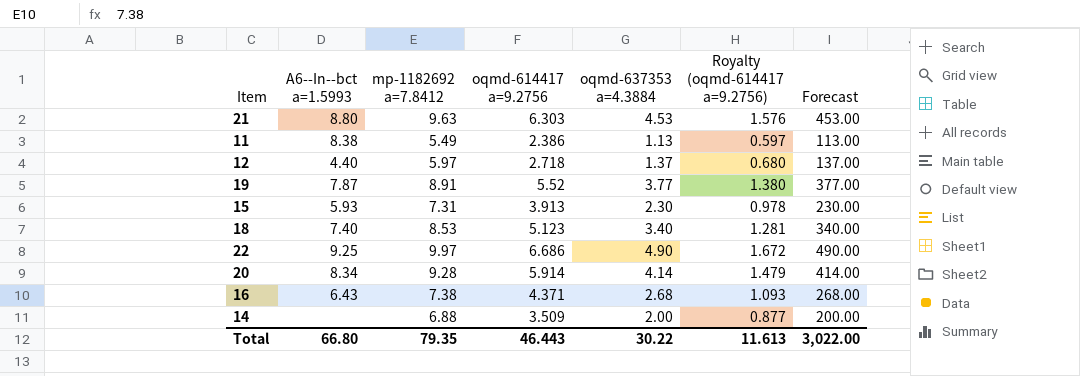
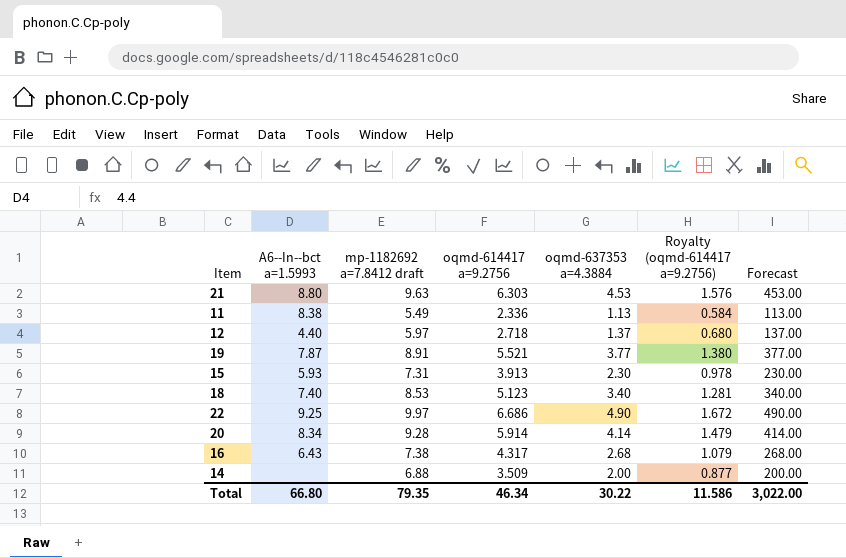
column name: mp-1182692 a=7.8412 -> mp-1182692 a=7.8412 draft
11 | oqmd-614417 a=9.2756: 2.386 -> 2.336
11 | Royalty (oqmd-614417 a=9.2756): 0.597 -> 0.584
19 | oqmd-614417 a=9.2756: 5.52 -> 5.521
16 | oqmd-614417 a=9.2756: 4.371 -> 4.317
16 | Royalty (oqmd-614417 a=9.2756): 1.093 -> 1.079
Total | oqmd-614417 a=9.2756: 46.443 -> 46.34
Total | Royalty (oqmd-614417 a=9.2756): 11.613 -> 11.586

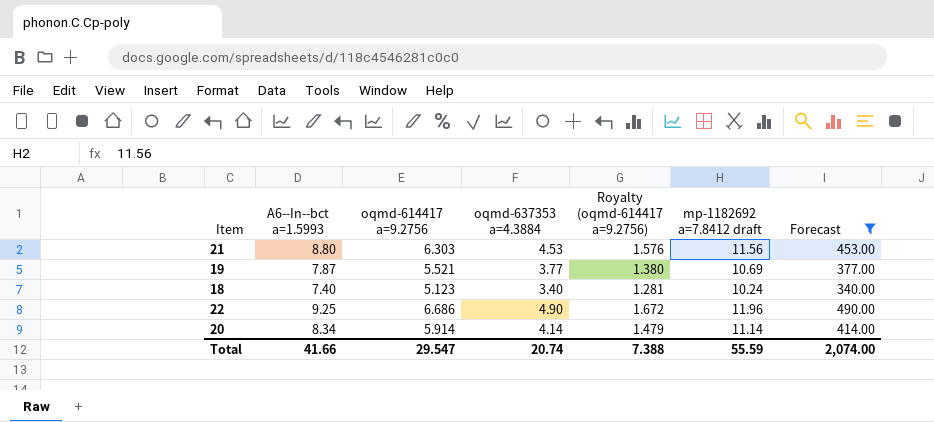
filter: none -> Forecast >= 340.00
column mp-1182692 a=7.8412 draft | position: 3 -> 6
21 | mp-1182692 a=7.8412 draft: 9.63 -> 11.56
19 | mp-1182692 a=7.8412 draft: 8.91 -> 10.69
18 | mp-1182692 a=7.8412 draft: 8.53 -> 10.24
22 | mp-1182692 a=7.8412 draft: 9.97 -> 11.96
20 | mp-1182692 a=7.8412 draft: 9.28 -> 11.14
Total | A6--In--bct a=1.5993: 66.80 -> 41.66
Total | oqmd-614417 a=9.2756: 46.34 -> 29.547
Total | oqmd-637353 a=4.3884: 30.22 -> 20.74
Total | Royalty (oqmd-614417 a=9.2756): 11.586 -> 7.388
Total | mp-1182692 a=7.8412 draft: 79.35 -> 55.59
Total | Forecast: 3,022.00 -> 2,074.00

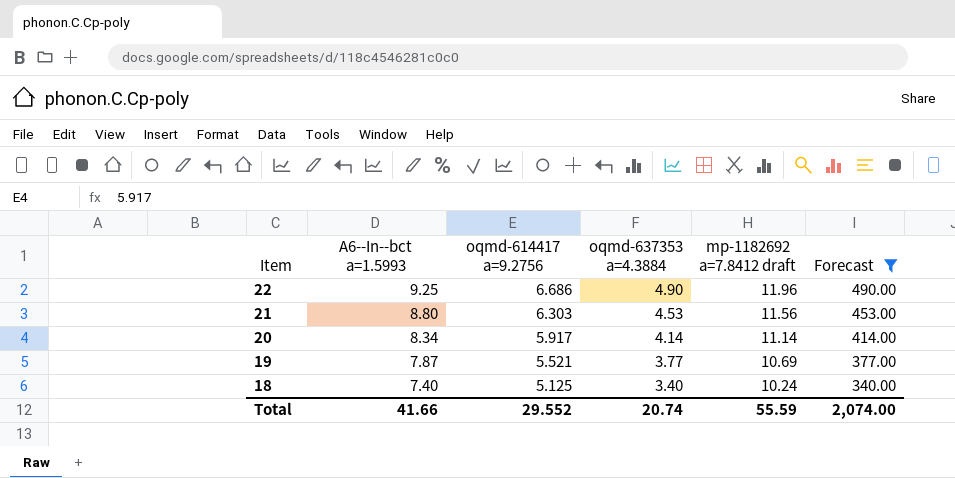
row order: none -> Item descending
column Royalty (oqmd-614417 a=9.2756) | formula: [oqmd-614417 a=9.2756] * 0.25 -> none
20 | oqmd-614417 a=9.2756: 5.914 -> 5.917
18 | oqmd-614417 a=9.2756: 5.123 -> 5.125
Total | oqmd-614417 a=9.2756: 29.547 -> 29.552

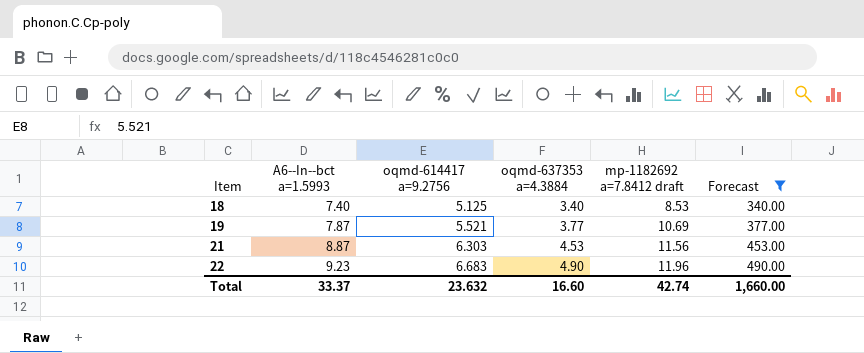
row order: Item descending -> Item ascending
row 20: 8.34 | 5.917 | 4.14 | 11.14 | 414.00 -> none
18 | mp-1182692 a=7.8412 draft: 10.24 -> 8.53
21 | A6--In--bct a=1.5993: 8.80 -> 8.87
22 | A6--In--bct a=1.5993: 9.25 -> 9.23
22 | oqmd-614417 a=9.2756: 6.686 -> 6.683
Total | A6--In--bct a=1.5993: 41.66 -> 33.37
Total | oqmd-614417 a=9.2756: 29.552 -> 23.632
Total | oqmd-637353 a=4.3884: 20.74 -> 16.60
Total | mp-1182692 a=7.8412 draft: 55.59 -> 42.74
Total | Forecast: 2,074.00 -> 1,660.00

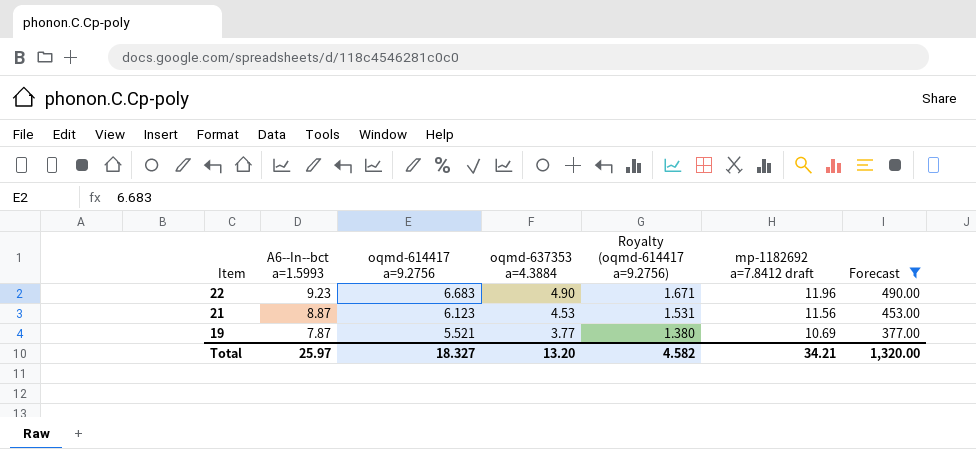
row order: Item ascending -> Item descending
column Royalty (oqmd-614417 a=9.2756) | formula: none -> [oqmd-614417 a=9.2756] * 0.25
row 18: 7.40 | 5.125 | 3.40 | 8.53 | 340.00 -> none
21 | oqmd-614417 a=9.2756: 6.303 -> 6.123
Total | A6--In--bct a=1.5993: 33.37 -> 25.97
Total | oqmd-614417 a=9.2756: 23.632 -> 18.327
Total | oqmd-637353 a=4.3884: 16.60 -> 13.20
Total | mp-1182692 a=7.8412 draft: 42.74 -> 34.21
Total | Forecast: 1,660.00 -> 1,320.00

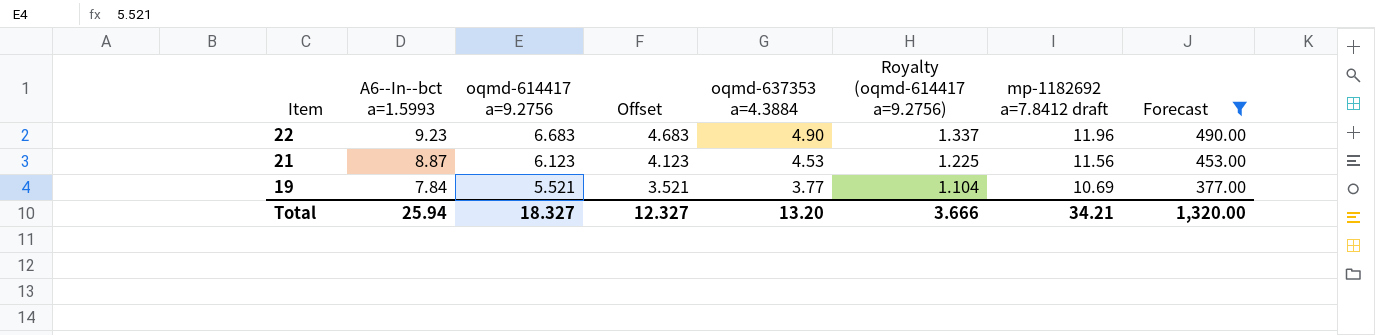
column Offset | formula: none -> [oqmd-614417 a=9.2756] - 2
column Royalty (oqmd-614417 a=9.2756) | formula: [oqmd-614417 a=9.2756] * 0.25 -> [oqmd-614417 a=9.2756] * 0.2
19 | A6--In--bct a=1.5993: 7.87 -> 7.84
Total | A6--In--bct a=1.5993: 25.97 -> 25.94
Total | Royalty (oqmd-614417 a=9.2756): 4.582 -> 3.666

